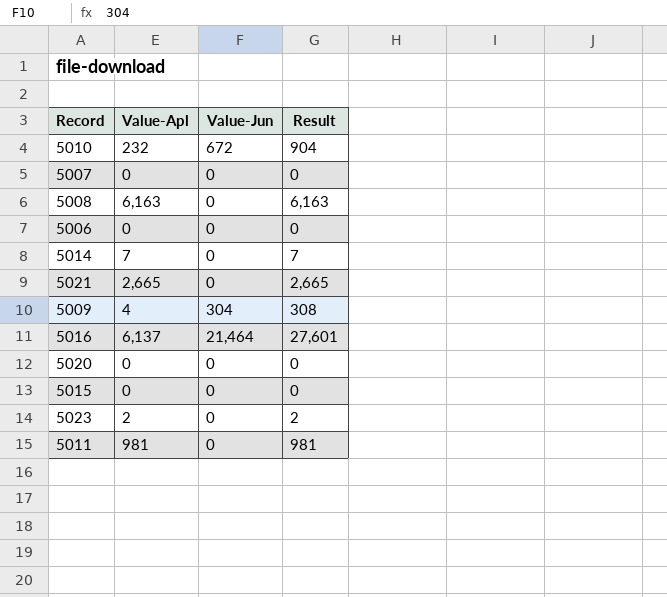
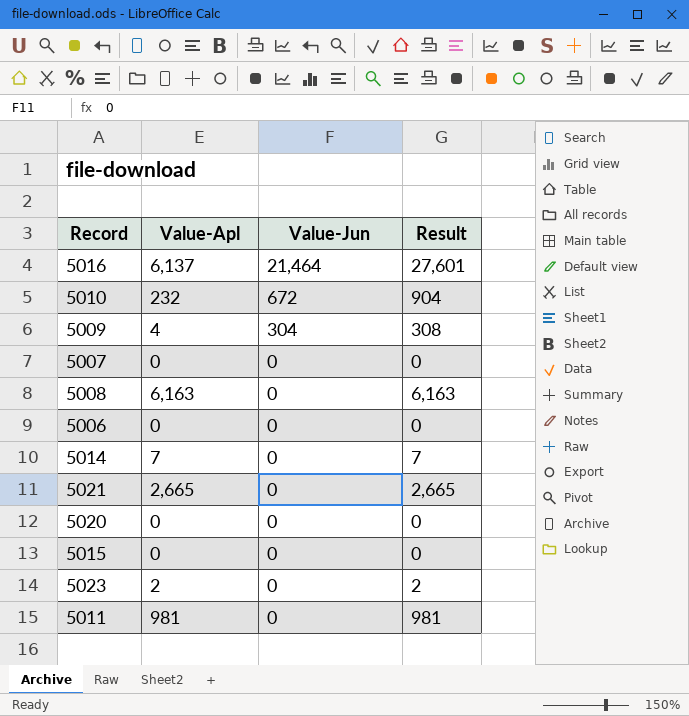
row order: none -> Value-Jun descending

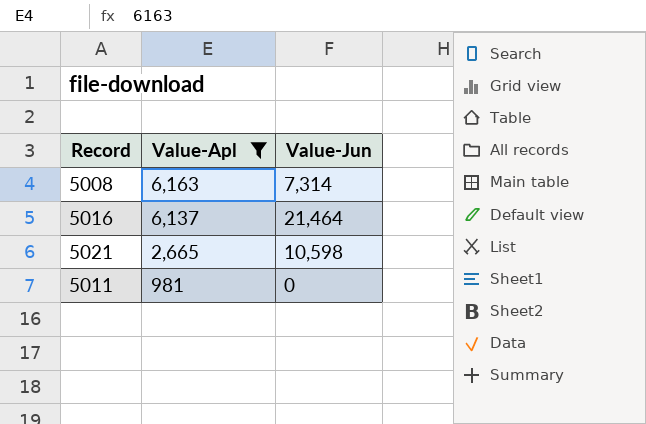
filter: none -> Value-Apl >= 981
row order: Value-Jun descending -> Value-Apl descending
column Result | formula: [Value-Apl] + [Value-Jun] -> none
5008 | Value-Jun: 0 -> 7,314
5021 | Value-Jun: 0 -> 10,598

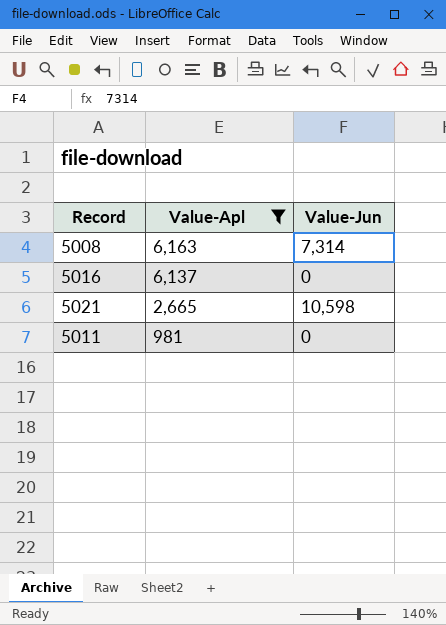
5016 | Value-Jun: 21,464 -> 0

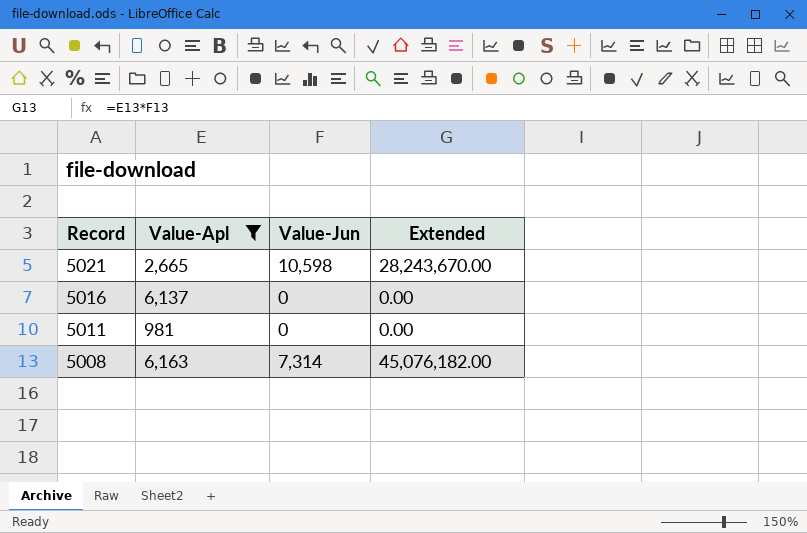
row order: Value-Apl descending -> Record descending
column Extended | formula: none -> [Value-Apl] * [Value-Jun]

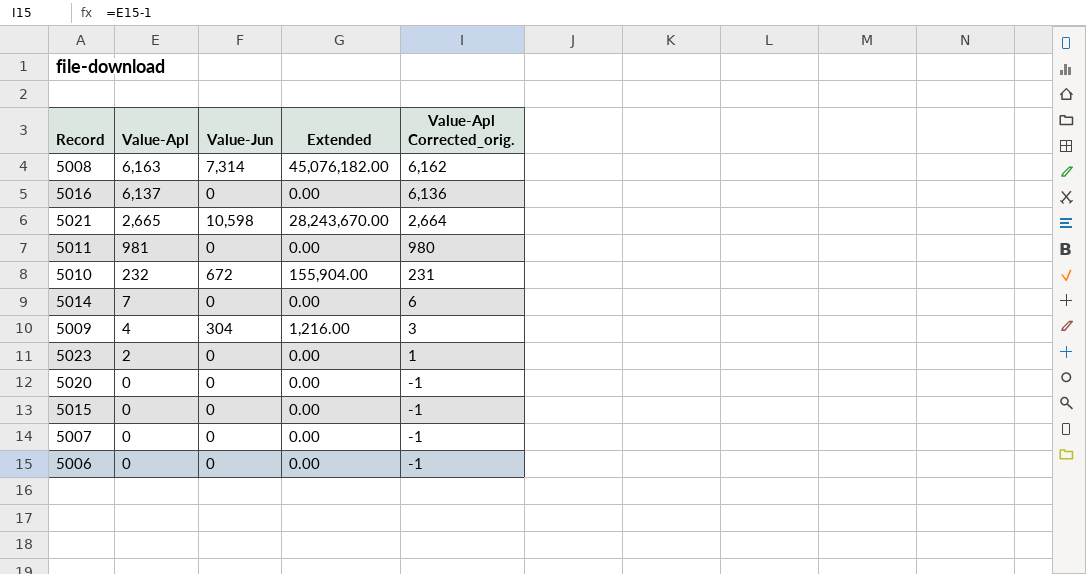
filter: Value-Apl >= 981 -> none
row order: Record descending -> Value-Apl descending
column Value-Apl Corrected_orig. | formula: none -> [Value-Apl] - 1

